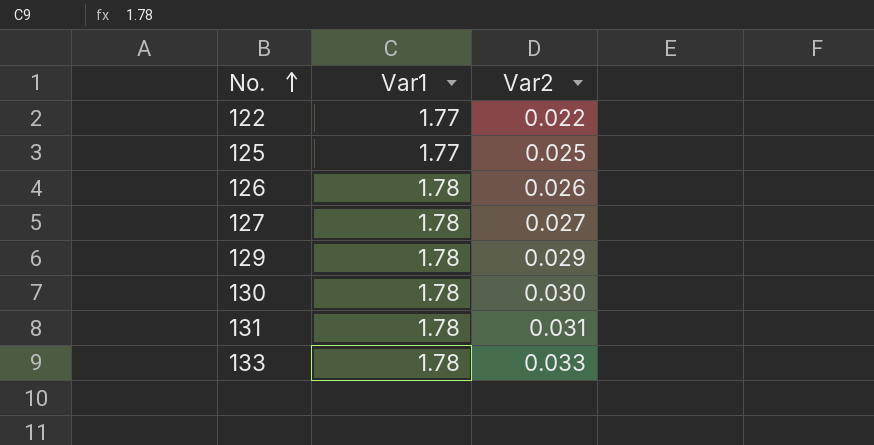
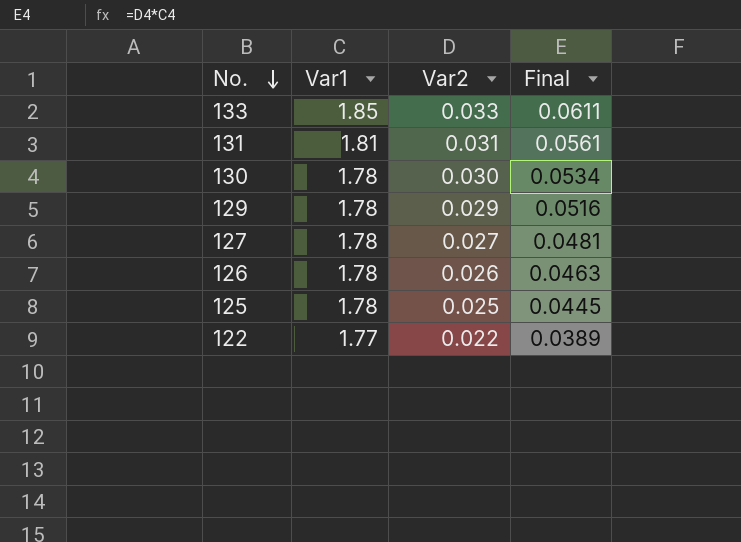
row order: No. ascending -> No. descending
column Final | formula: none -> [Var1] * [Var2]
133 | Var1: 1.78 -> 1.85
131 | Var1: 1.78 -> 1.81
125 | Var1: 1.77 -> 1.78

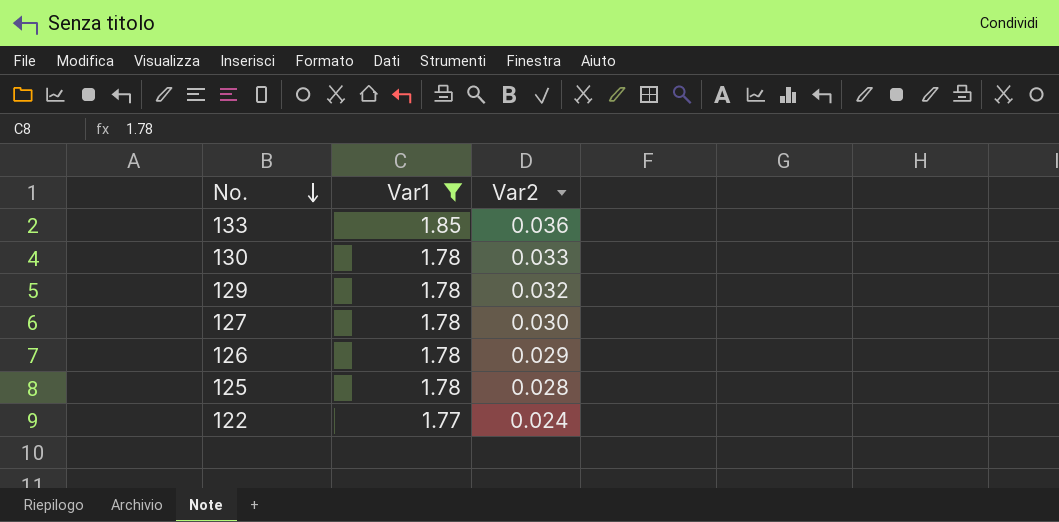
filter: none -> Var1 != 1.81
column Final | formula: [Var1] * [Var2] -> none
133 | Var2: 0.033 -> 0.036
130 | Var2: 0.030 -> 0.033
129 | Var2: 0.029 -> 0.032
127 | Var2: 0.027 -> 0.030
126 | Var2: 0.026 -> 0.029
125 | Var2: 0.025 -> 0.028
122 | Var2: 0.022 -> 0.024

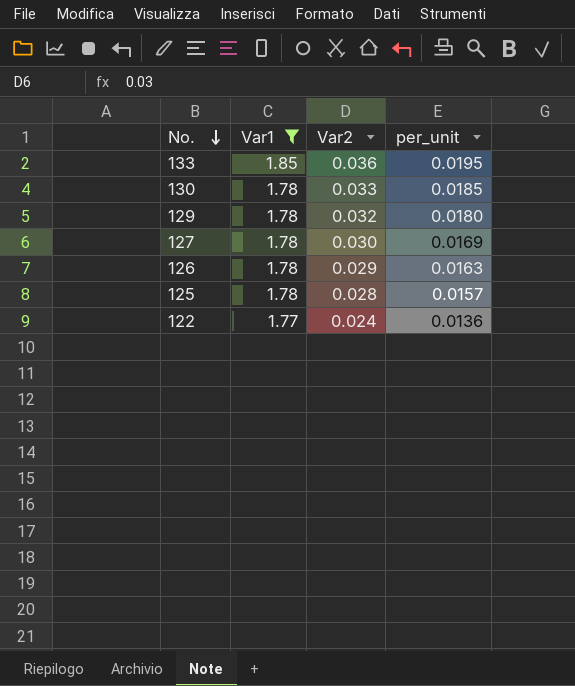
column per_unit | formula: none -> [Var2] / [Var1]

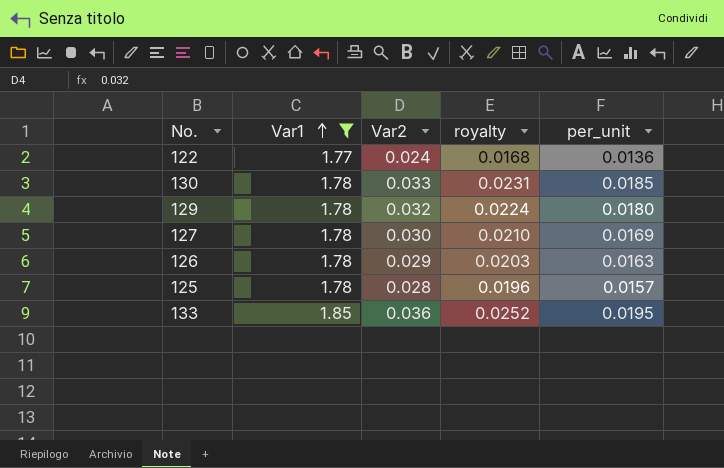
row order: No. descending -> Var1 ascending
column royalty | formula: none -> [Var2] * 0.7

